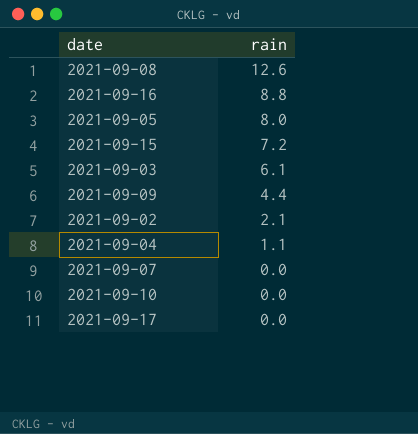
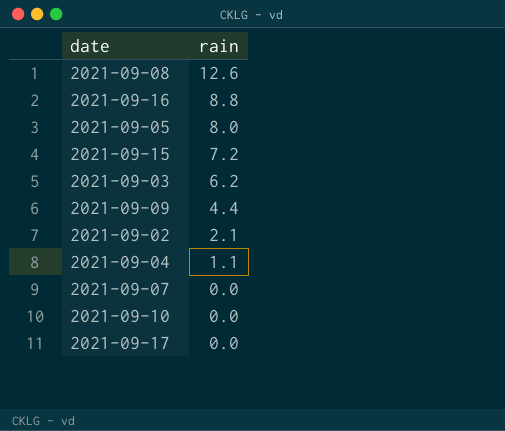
2021-09-03 | rain: 6.1 -> 6.2

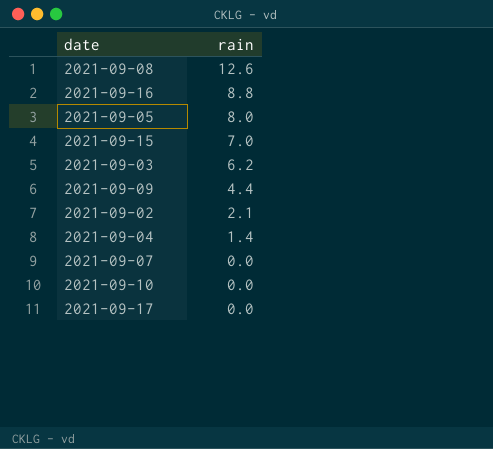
2021-09-15 | rain: 7.2 -> 7.0
2021-09-04 | rain: 1.1 -> 1.4

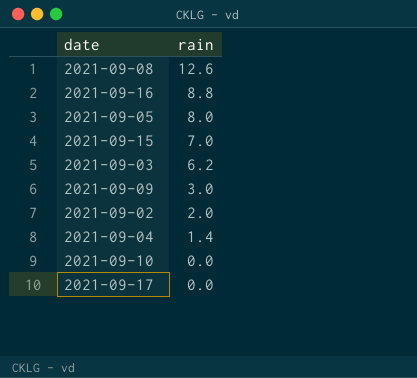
row 2021-09-07: 0.0 -> none
2021-09-09 | rain: 4.4 -> 3.0
2021-09-02 | rain: 2.1 -> 2.0

